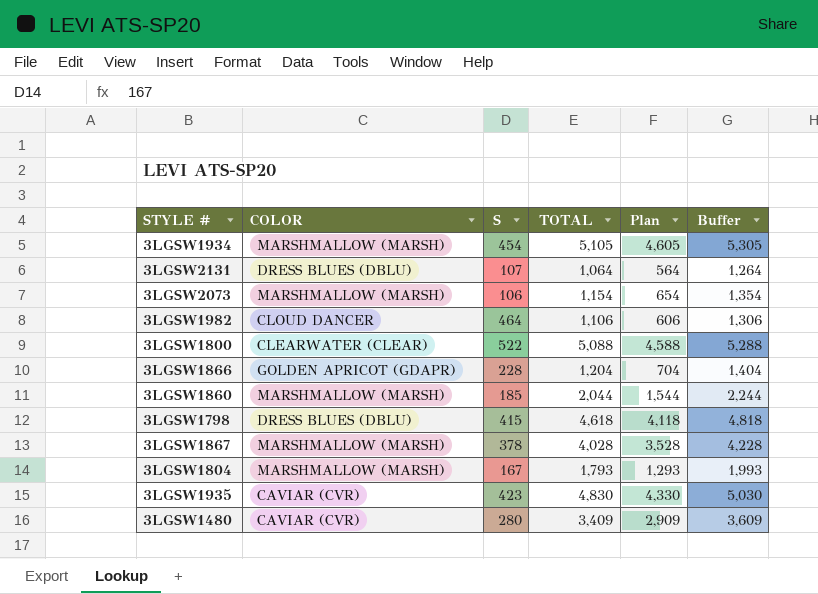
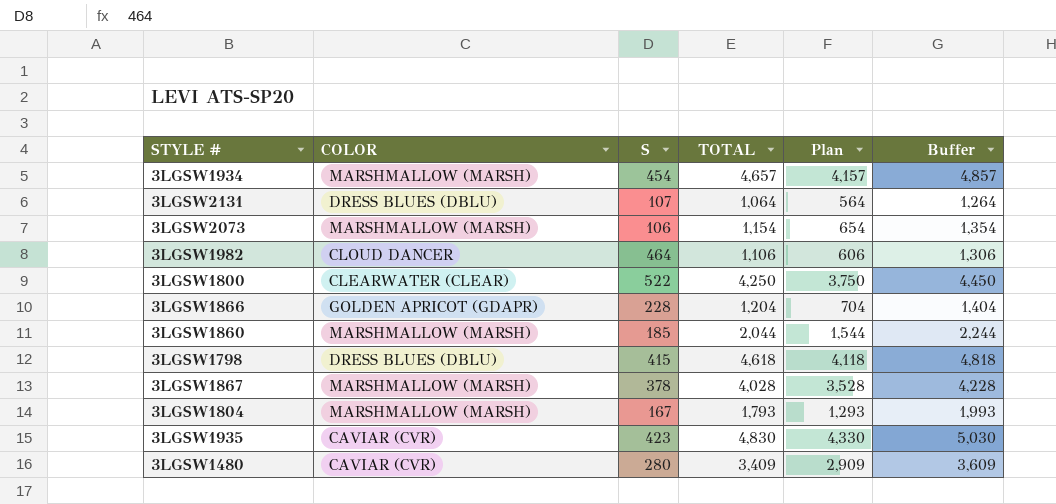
3LGSW1934 | TOTAL: 5,105 -> 4,657
3LGSW1934 | Plan: 4,605 -> 4,157
3LGSW1934 | Buffer: 5,305 -> 4,857
3LGSW1800 | TOTAL: 5,088 -> 4,250
3LGSW1800 | Plan: 4,588 -> 3,750
3LGSW1800 | Buffer: 5,288 -> 4,450

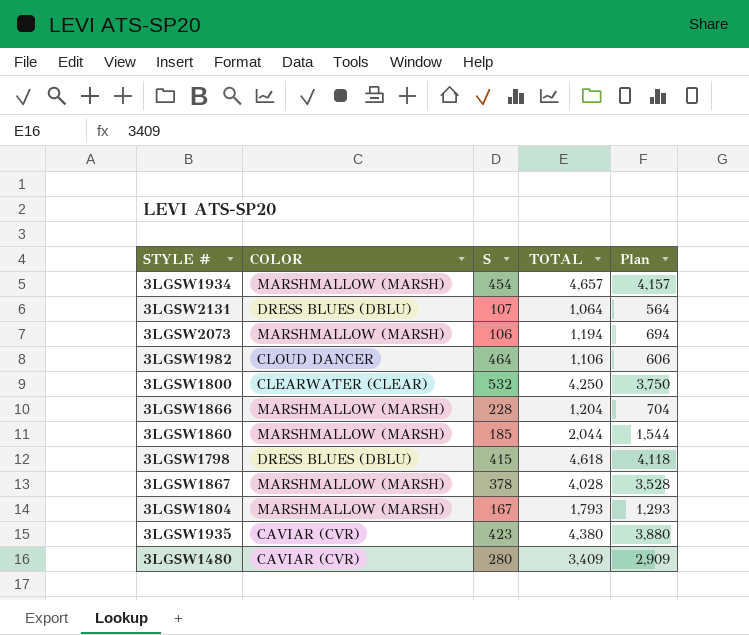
column Buffer | formula: [TOTAL] + 200 -> none
3LGSW2073 | TOTAL: 1,154 -> 1,194
3LGSW2073 | Plan: 654 -> 694
3LGSW1800 | S: 522 -> 532
3LGSW1866 | COLOR: GOLDEN APRICOT (GDAPR) -> MARSHMALLOW (MARSH)
3LGSW1935 | TOTAL: 4,830 -> 4,380
3LGSW1935 | Plan: 4,330 -> 3,880

